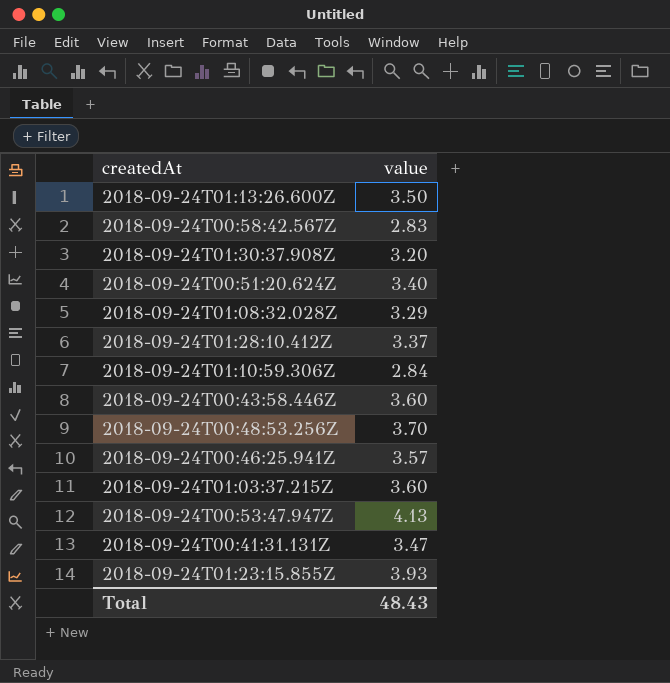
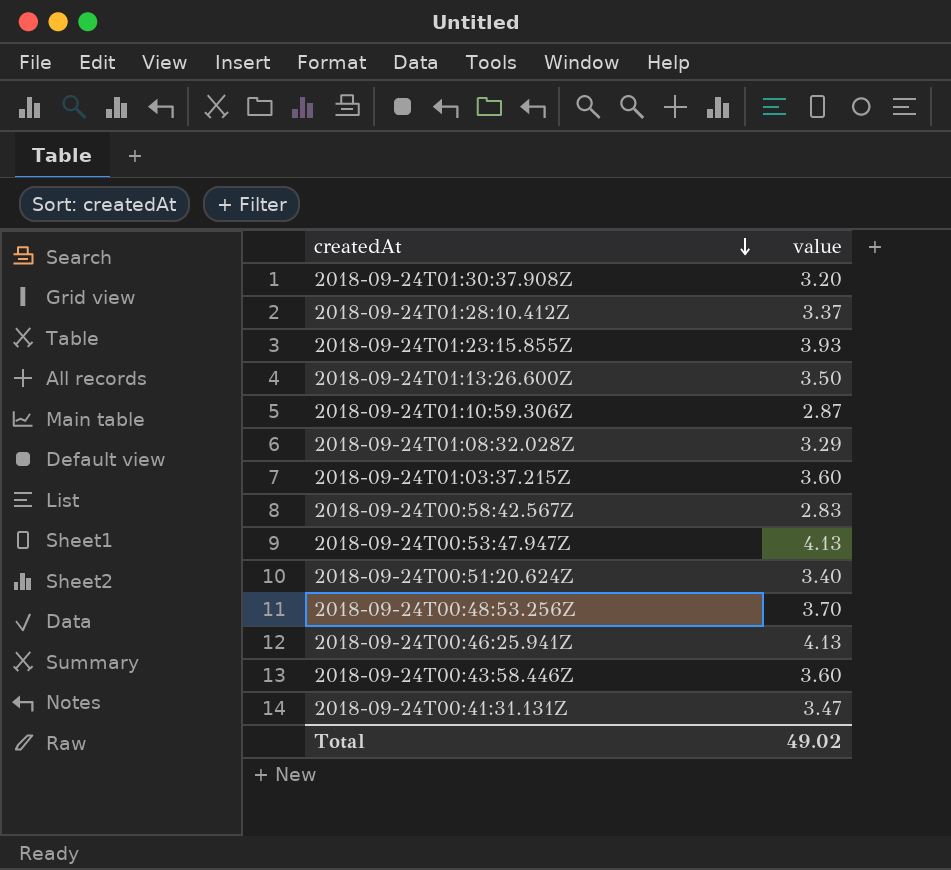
row order: none -> createdAt descending
2018-09-24T01:10:59.306Z | value: 2.84 -> 2.87
2018-09-24T00:46:25.941Z | value: 3.57 -> 4.13
Total | value: 48.43 -> 49.02

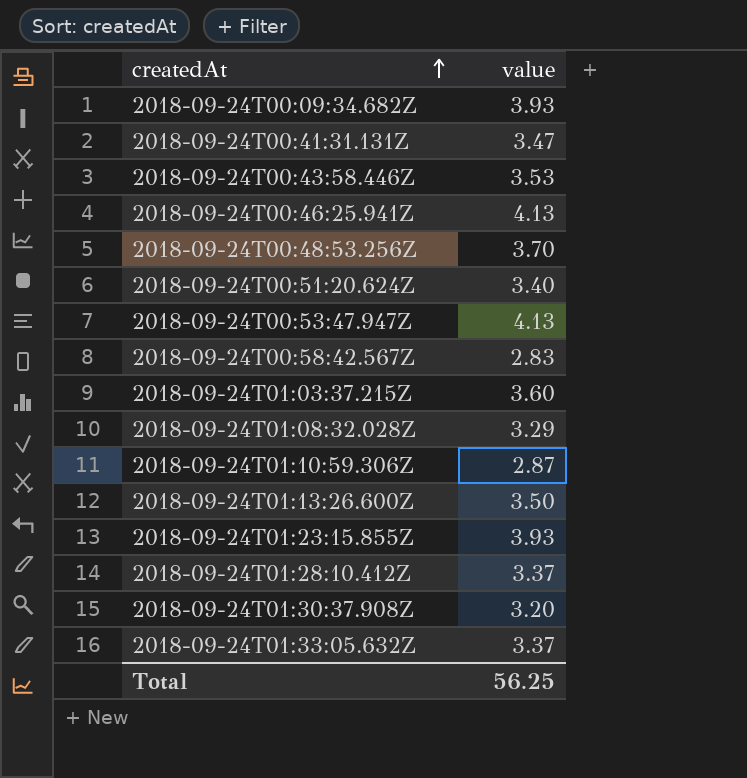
row order: createdAt descending -> createdAt ascending
row 2018-09-24T00:09:34.682Z: none -> 3.93
2018-09-24T00:43:58.446Z | value: 3.60 -> 3.53
row 2018-09-24T01:33:05.632Z: none -> 3.37
Total | value: 49.02 -> 56.25

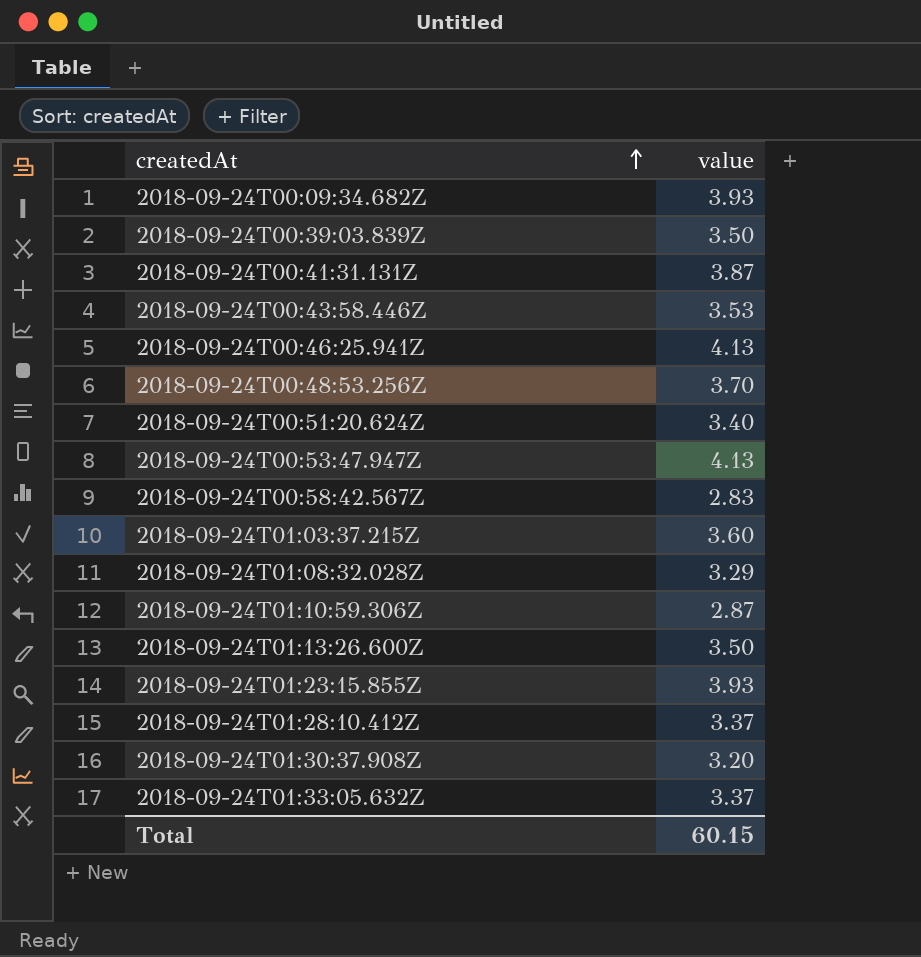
row 2018-09-24T00:39:03.839Z: none -> 3.50
2018-09-24T00:41:31.131Z | value: 3.47 -> 3.87
Total | value: 56.25 -> 60.15

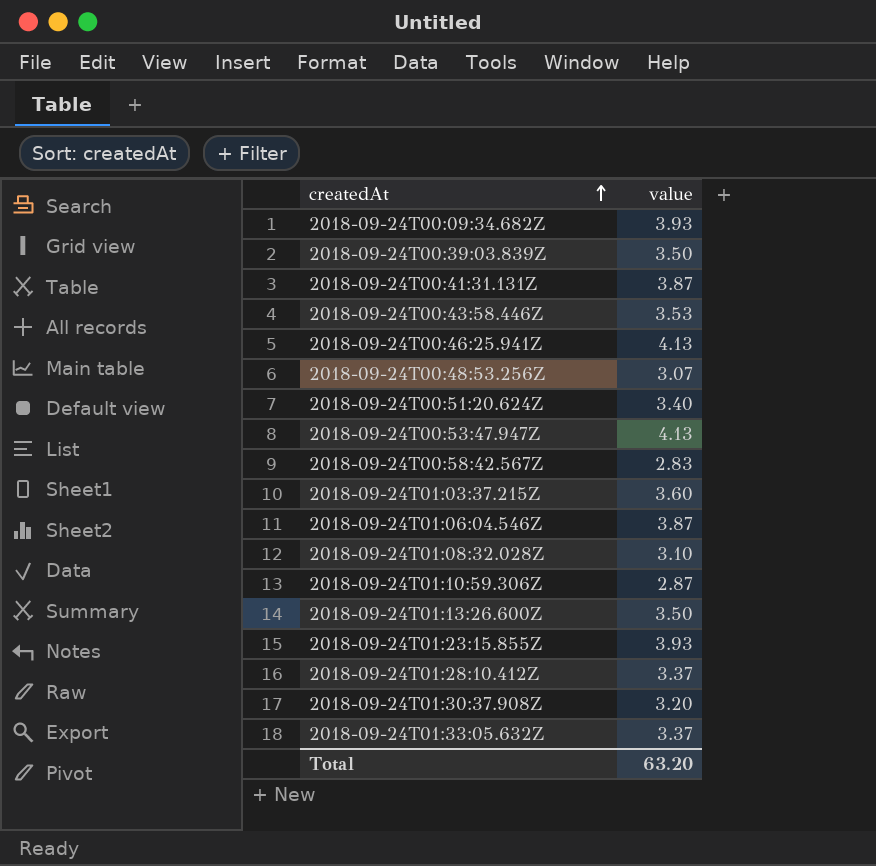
2018-09-24T00:48:53.256Z | value: 3.70 -> 3.07
row 2018-09-24T01:06:04.546Z: none -> 3.87
2018-09-24T01:08:32.028Z | value: 3.29 -> 3.10
Total | value: 60.15 -> 63.20

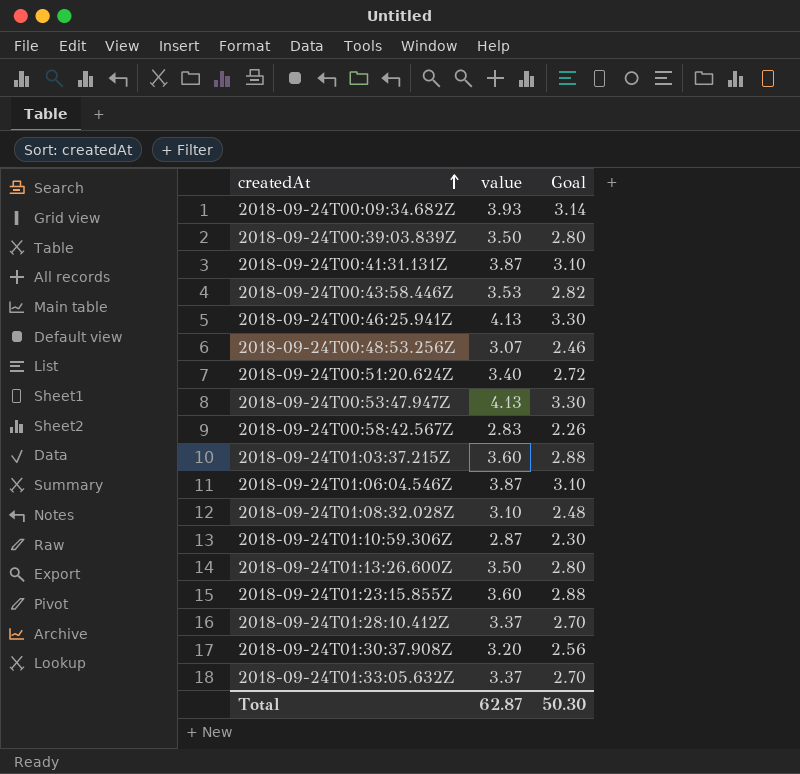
column Goal | formula: none -> [value] * 0.8
2018-09-24T01:23:15.855Z | value: 3.93 -> 3.60
Total | value: 63.20 -> 62.87

